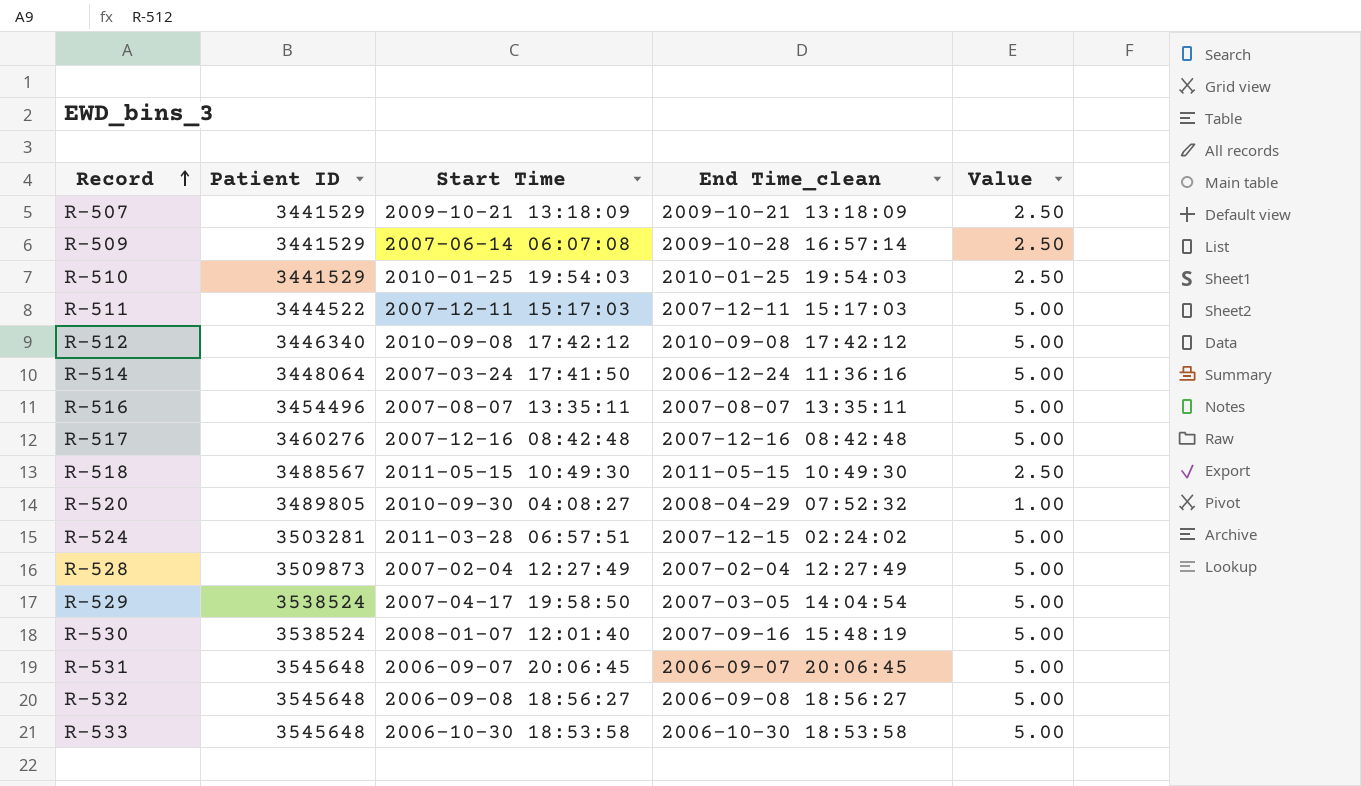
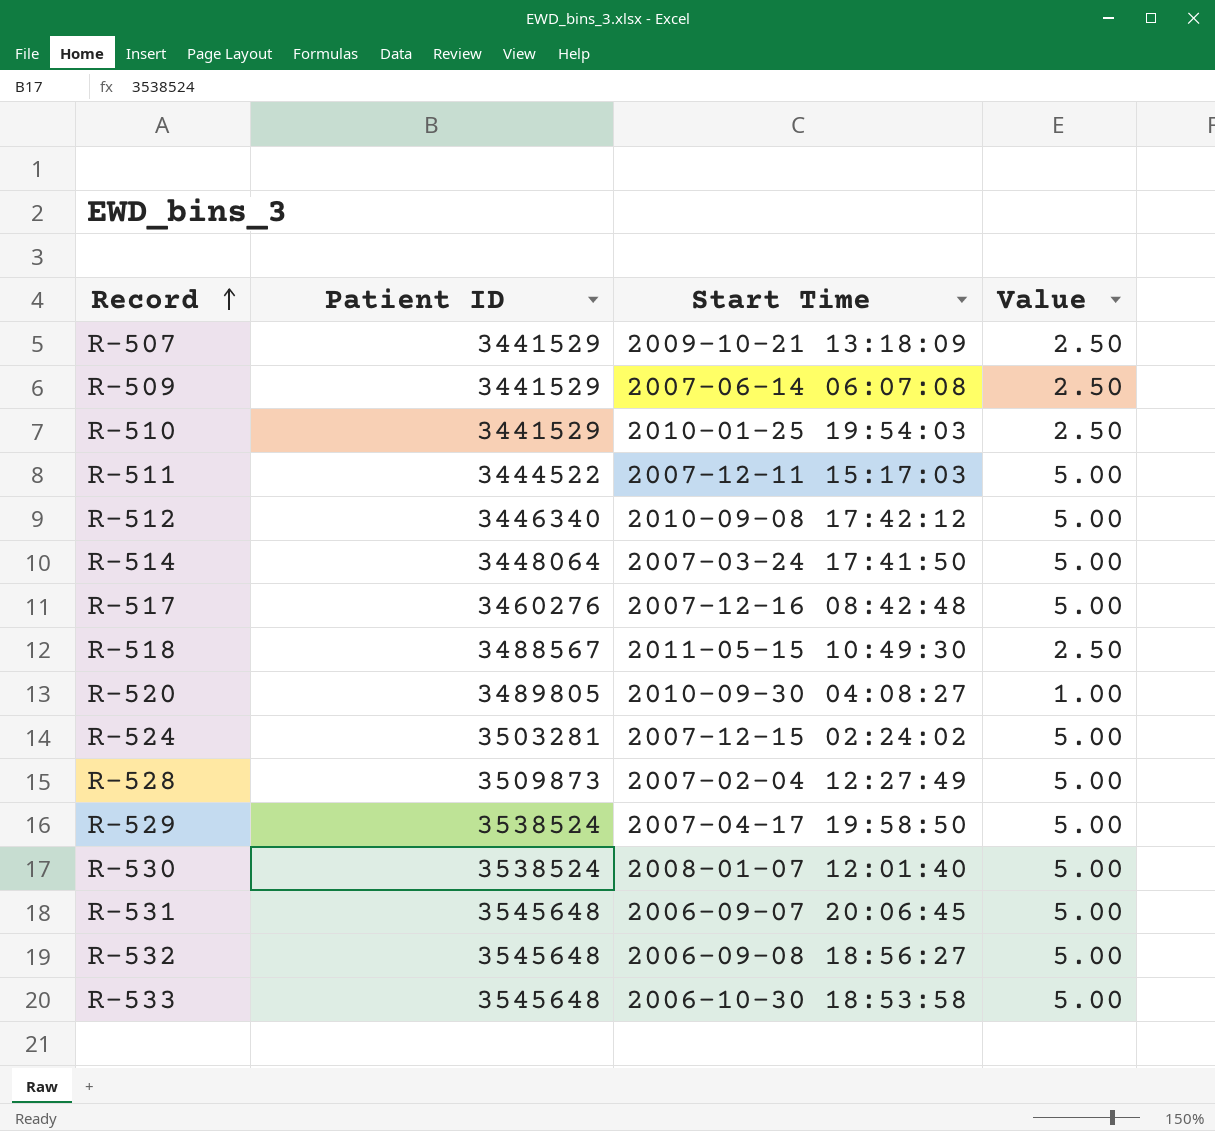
column End Time_clean | position: 4 -> none
row R-516: 3454496 | 2007-08-07 13:35:11 | 2007-08-07 13:35:11 | 5.00 -> none
R-524 | Start Time: 2011-03-28 06:57:51 -> 2007-12-15 02:24:02

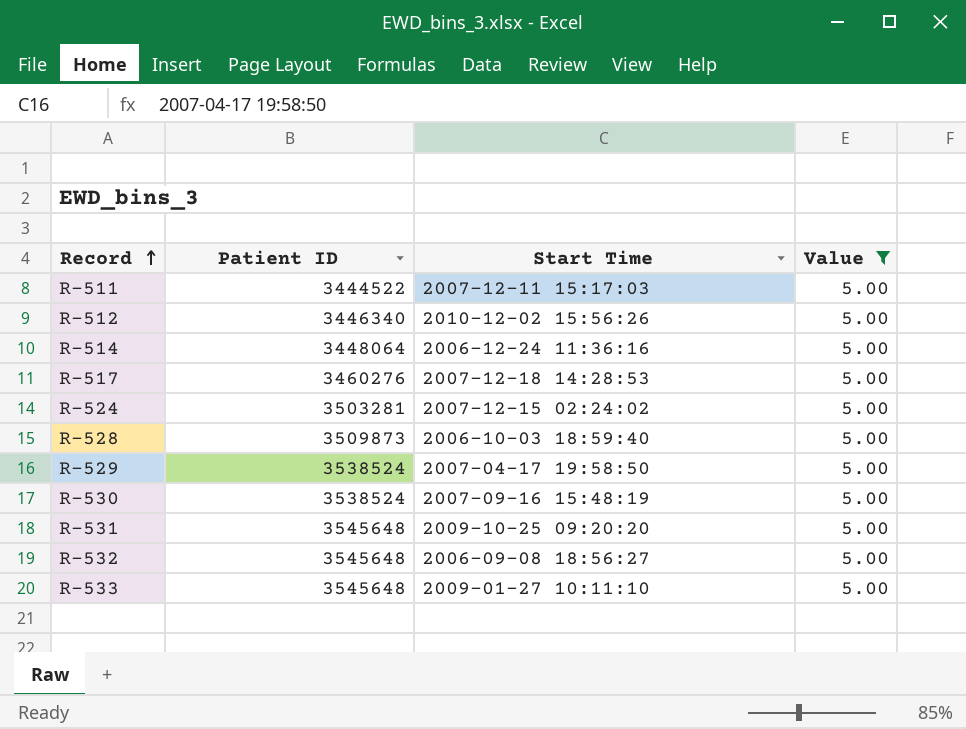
filter: none -> Value = 5.00
R-512 | Start Time: 2010-09-08 17:42:12 -> 2010-12-02 15:56:26
R-514 | Start Time: 2007-03-24 17:41:50 -> 2006-12-24 11:36:16
R-517 | Start Time: 2007-12-16 08:42:48 -> 2007-12-18 14:28:53
R-528 | Start Time: 2007-02-04 12:27:49 -> 2006-10-03 18:59:40
R-530 | Start Time: 2008-01-07 12:01:40 -> 2007-09-16 15:48:19
R-531 | Start Time: 2006-09-07 20:06:45 -> 2009-10-25 09:20:20
R-533 | Start Time: 2006-10-30 18:53:58 -> 2009-01-27 10:11:10

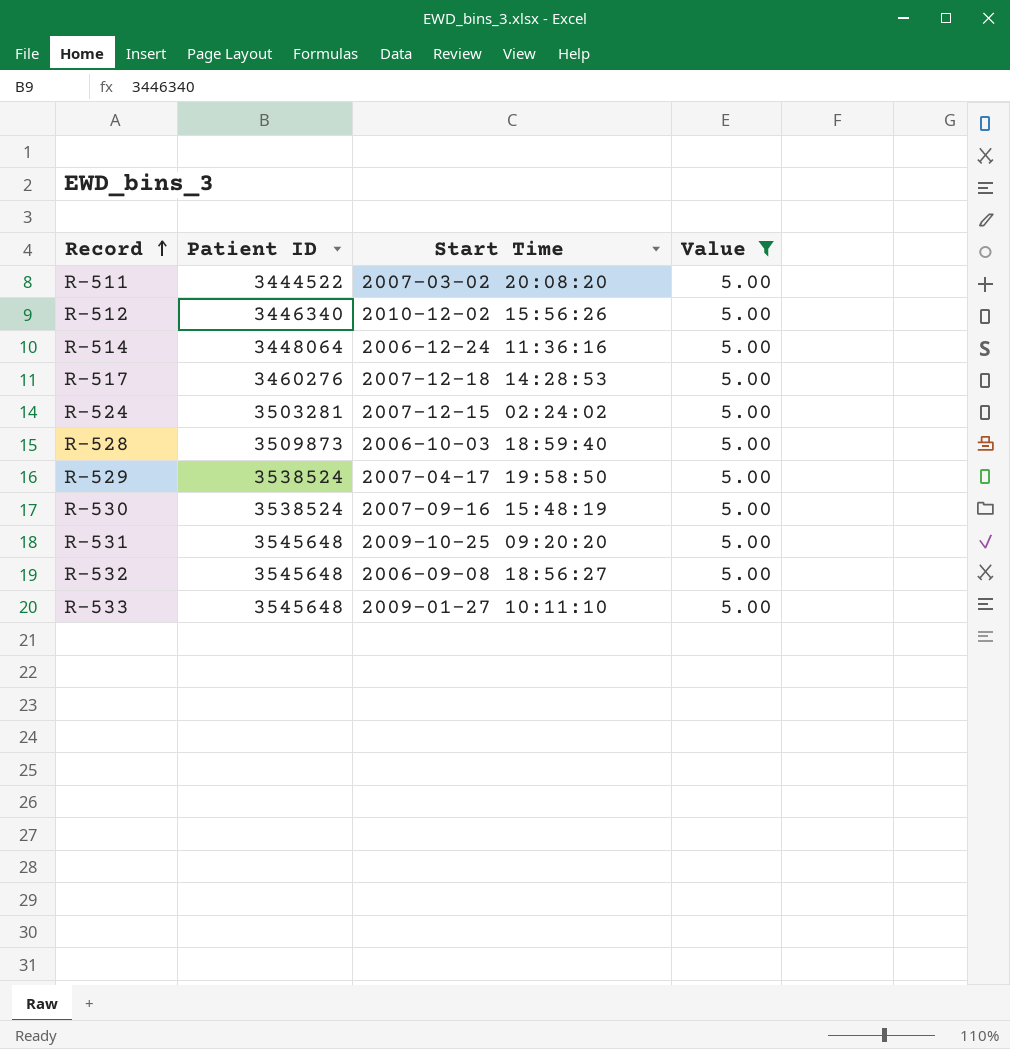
R-511 | Start Time: 2007-12-11 15:17:03 -> 2007-03-02 20:08:20

